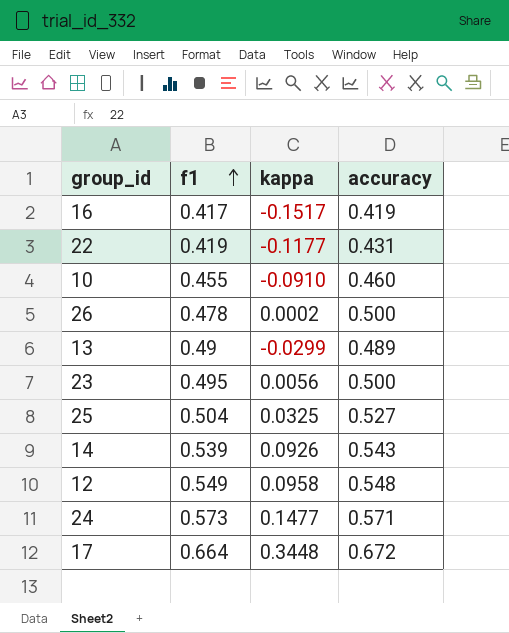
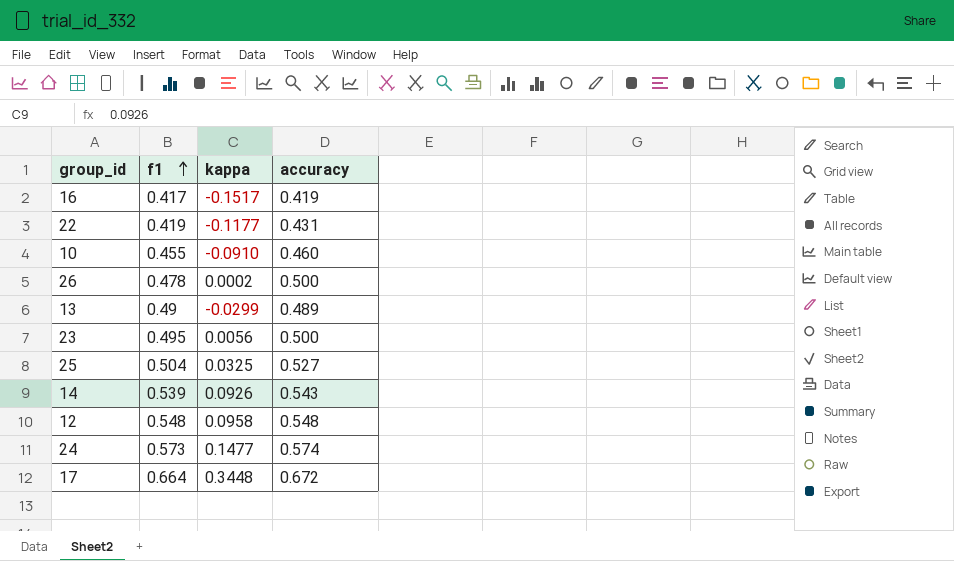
12 | f1: 0.549 -> 0.548
24 | accuracy: 0.571 -> 0.574

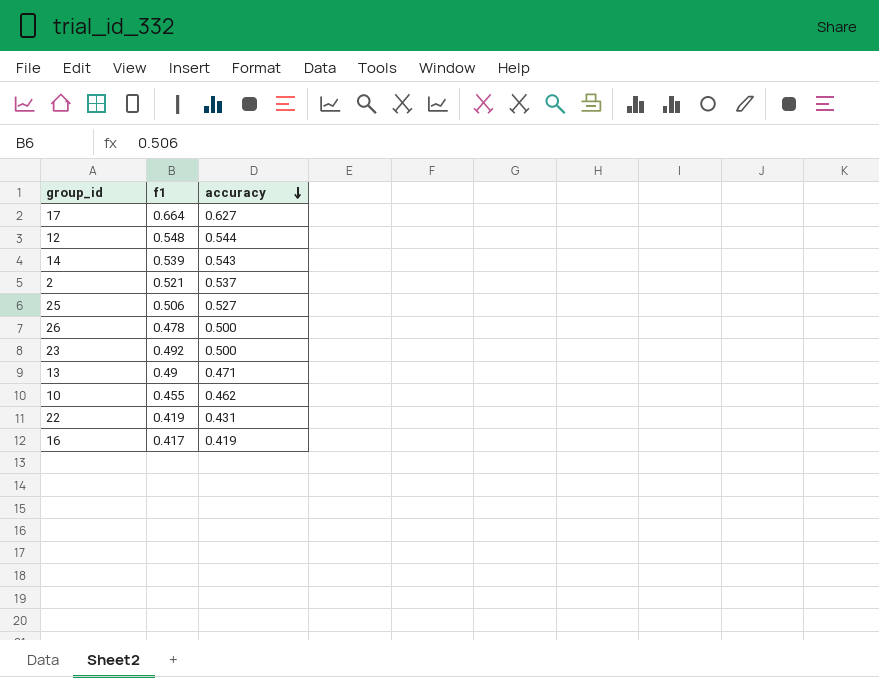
row order: f1 ascending -> accuracy descending
column kappa | position: 3 -> none
row 24: 0.573 | 0.1477 | 0.574 -> none
17 | accuracy: 0.672 -> 0.627
12 | accuracy: 0.548 -> 0.544
row 2: none -> 0.521 | 0.537
25 | f1: 0.504 -> 0.506
23 | f1: 0.495 -> 0.492
13 | accuracy: 0.489 -> 0.471
10 | accuracy: 0.460 -> 0.462

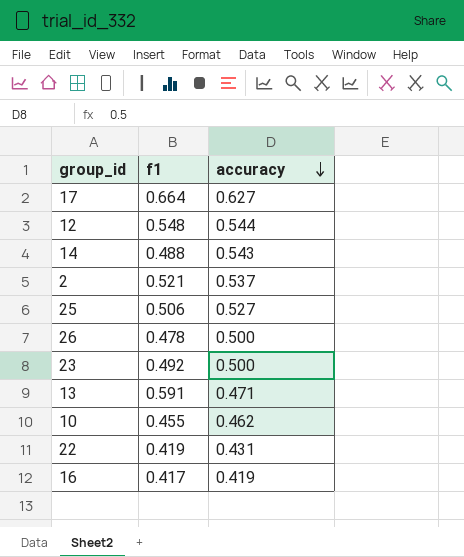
14 | f1: 0.539 -> 0.488
13 | f1: 0.49 -> 0.591

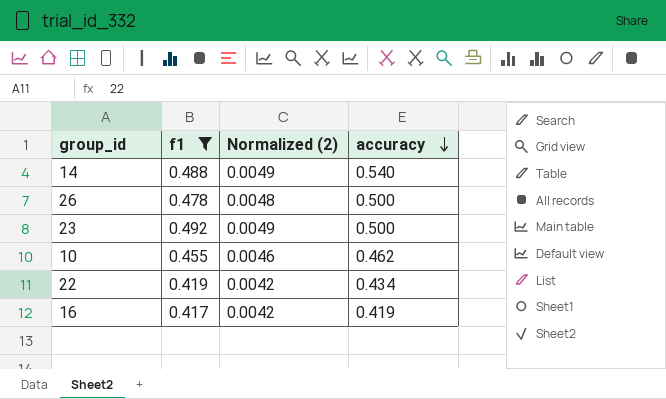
filter: none -> f1 <= 0.492
column Normalized (2) | formula: none -> [f1] * 0.01
14 | accuracy: 0.543 -> 0.540
22 | accuracy: 0.431 -> 0.434

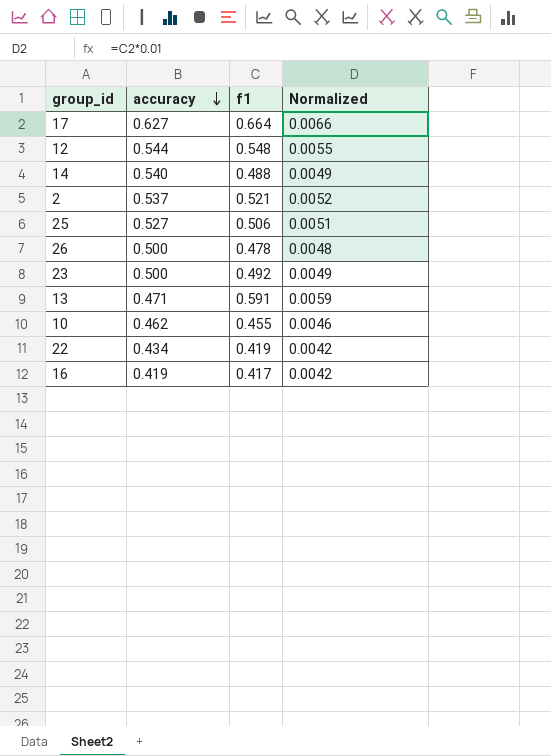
filter: f1 <= 0.492 -> none
column accuracy | position: 4 -> 2
column name: Normalized (2) -> Normalized

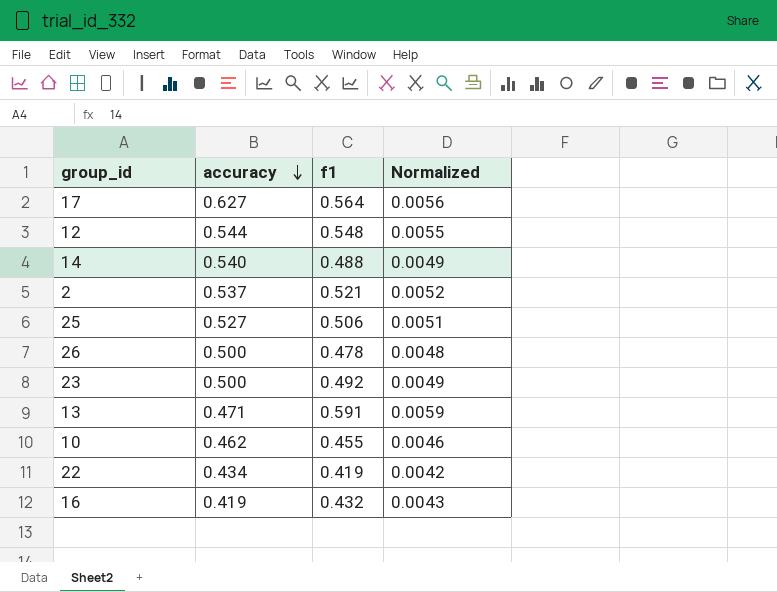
17 | f1: 0.664 -> 0.564
17 | Normalized: 0.0066 -> 0.0056
16 | f1: 0.417 -> 0.432
16 | Normalized: 0.0042 -> 0.0043

